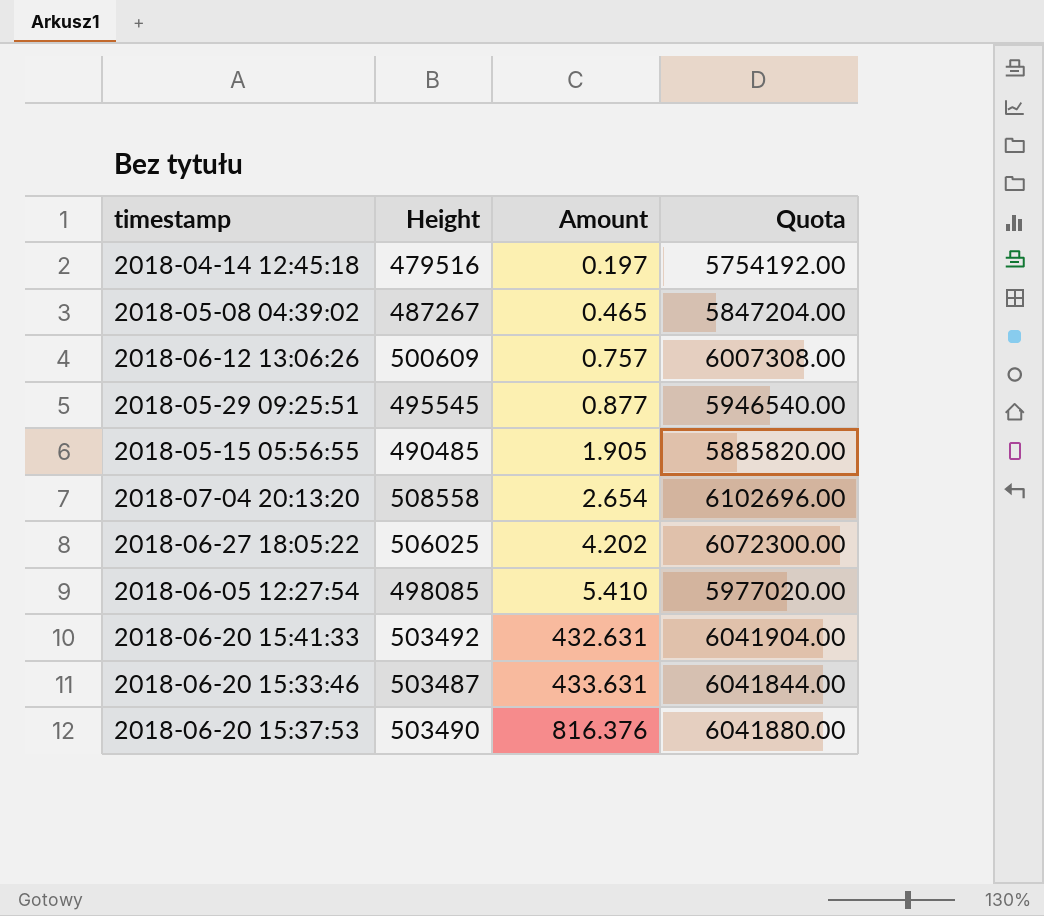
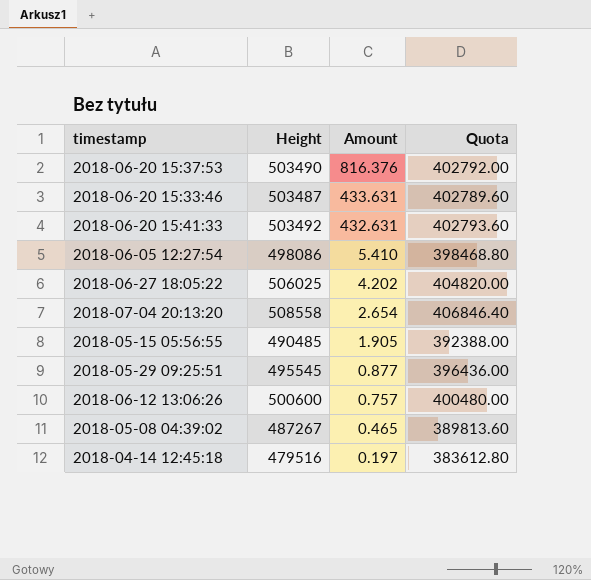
row order: Amount ascending -> Amount descending
column Quota | formula: [Height] * 12 -> [Height] * 0.8
2018-06-05 12:27:54 | Height: 498085 -> 498086
2018-06-12 13:06:26 | Height: 500609 -> 500600

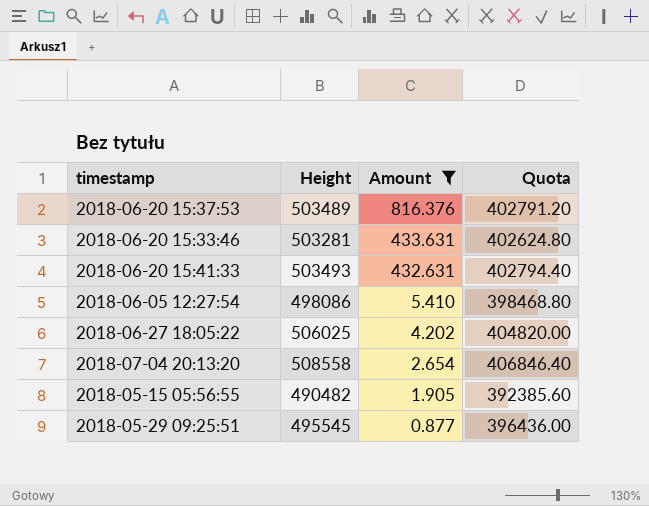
filter: none -> Amount >= 0.877
2018-06-20 15:37:53 | Height: 503490 -> 503489
2018-06-20 15:37:53 | Quota: 402792.00 -> 402791.20
2018-06-20 15:33:46 | Height: 503487 -> 503281
2018-06-20 15:33:46 | Quota: 402789.60 -> 402624.80
2018-06-20 15:41:33 | Height: 503492 -> 503493
2018-06-20 15:41:33 | Quota: 402793.60 -> 402794.40
2018-05-15 05:56:55 | Height: 490485 -> 490482
2018-05-15 05:56:55 | Quota: 392388.00 -> 392385.60

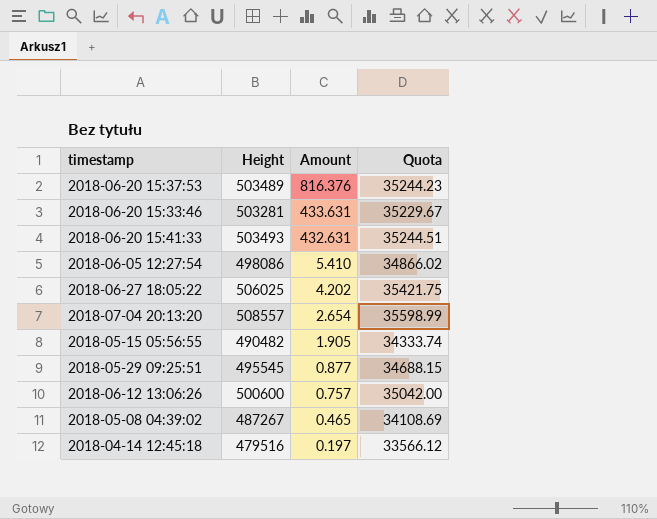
filter: Amount >= 0.877 -> none
column Quota | formula: [Height] * 0.8 -> [Height] * 0.07
2018-07-04 20:13:20 | Height: 508558 -> 508557

